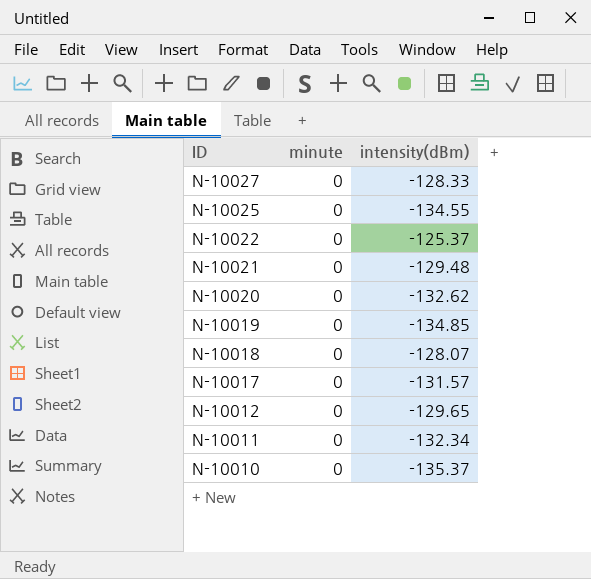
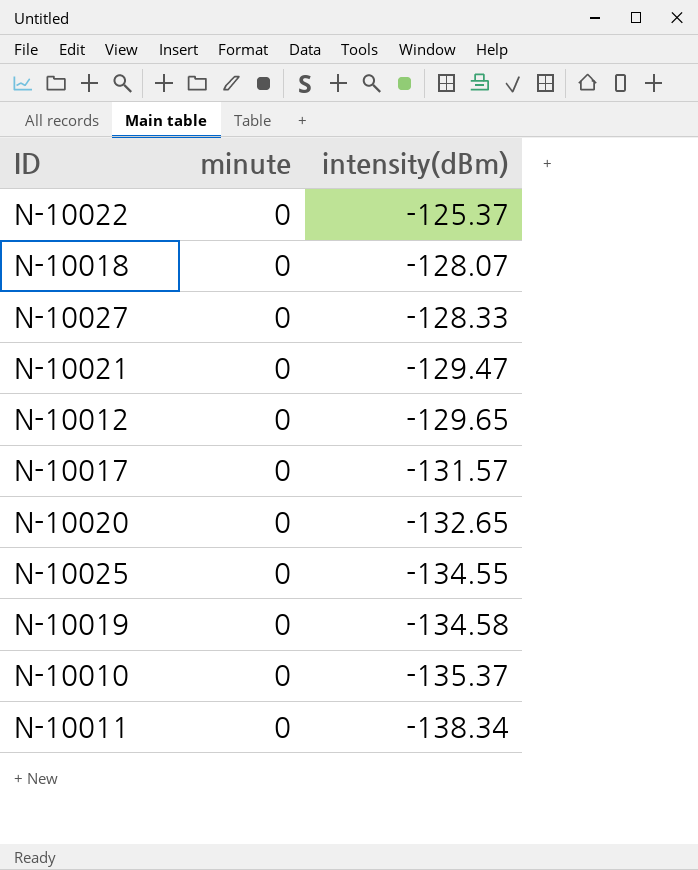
row order: ID descending -> intensity(dBm) descending
N-10021 | intensity(dBm): -129.48 -> -129.47
N-10020 | intensity(dBm): -132.62 -> -132.65
N-10019 | intensity(dBm): -134.85 -> -134.58
N-10011 | intensity(dBm): -132.34 -> -138.34

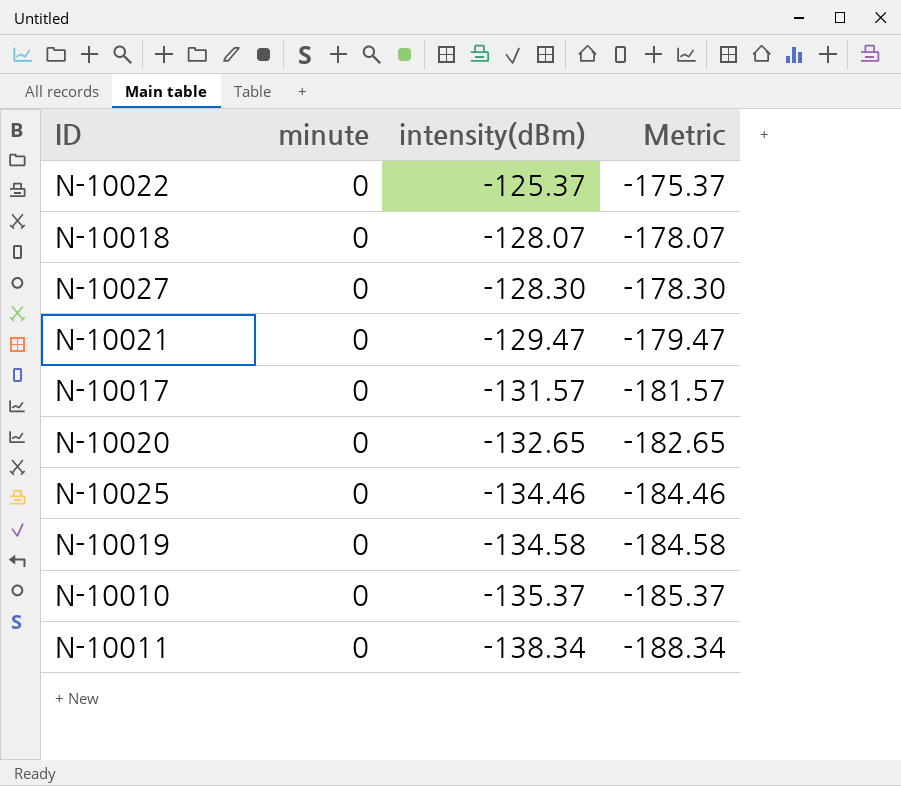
column Metric | formula: none -> [intensity(dBm)] - 50
row N-10012: 0 | -129.65 -> none
N-10027 | intensity(dBm): -128.33 -> -128.30
N-10025 | intensity(dBm): -134.55 -> -134.46

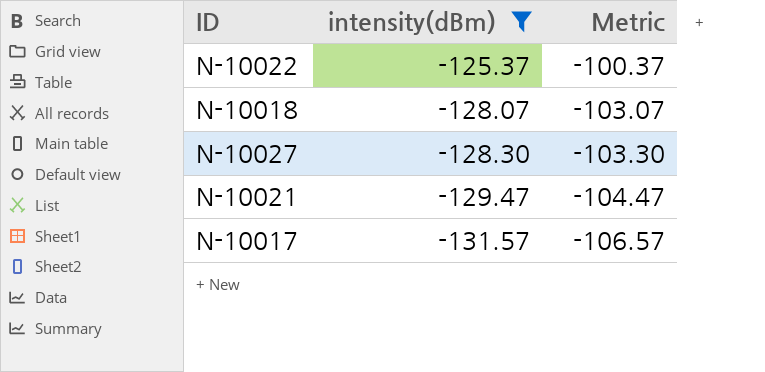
filter: none -> intensity(dBm) >= -131.57
column minute | position: 2 -> none
column Metric | formula: [intensity(dBm)] - 50 -> [intensity(dBm)] + 25

